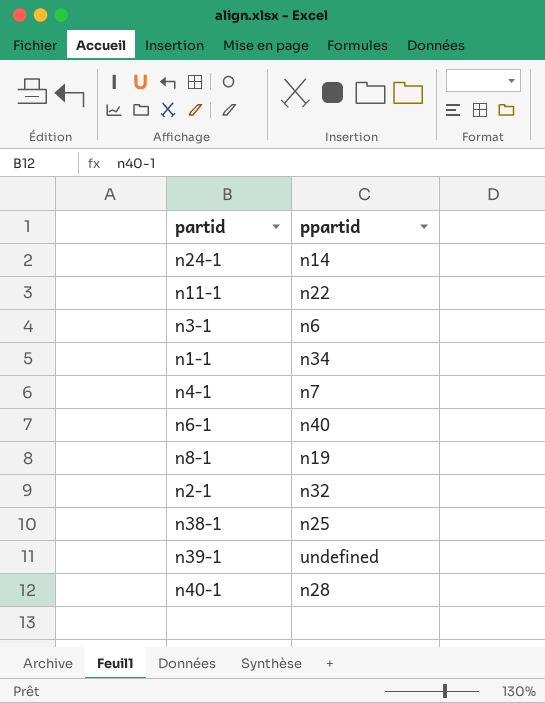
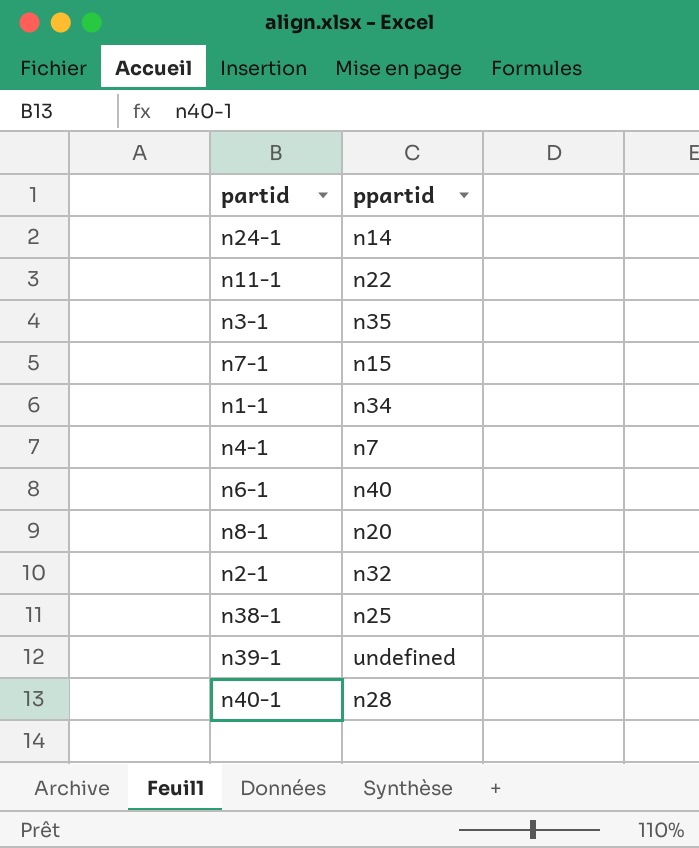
n3-1 | ppartid: n6 -> n35
row n7-1: none -> n15
n8-1 | ppartid: n19 -> n20

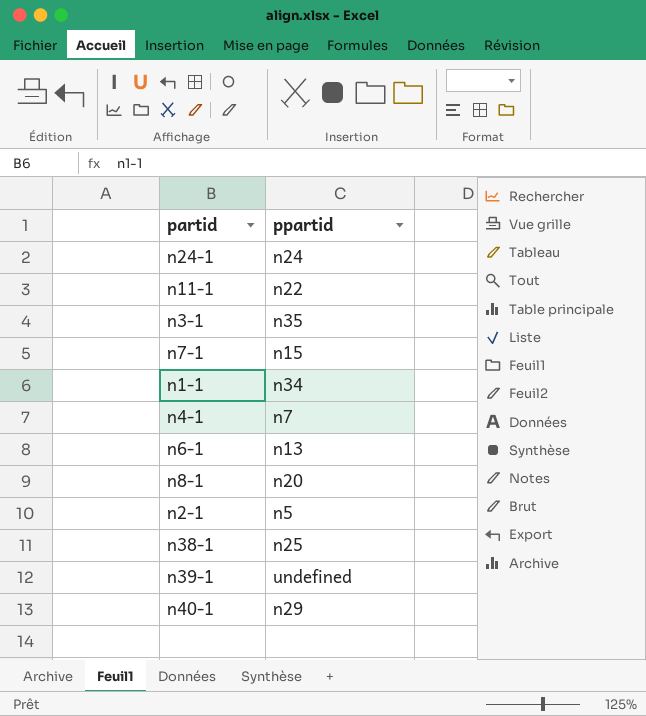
n24-1 | ppartid: n14 -> n24
n6-1 | ppartid: n40 -> n13
n2-1 | ppartid: n32 -> n5
n40-1 | ppartid: n28 -> n29

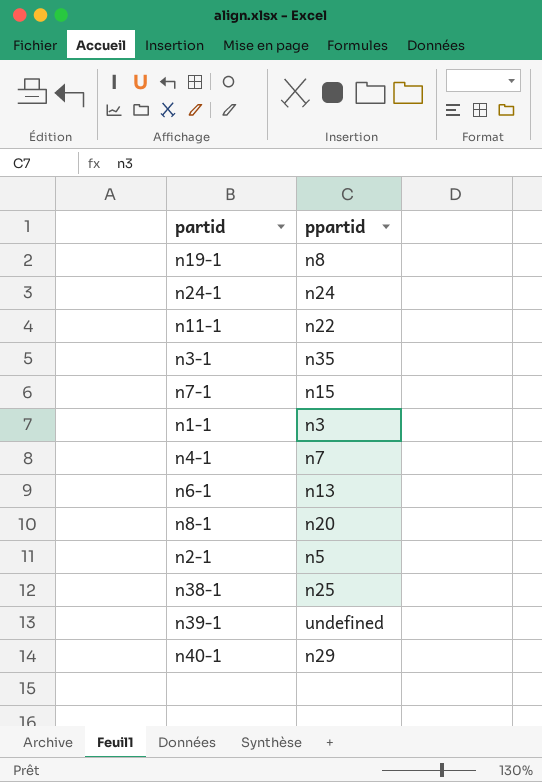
row n19-1: none -> n8
n1-1 | ppartid: n34 -> n3

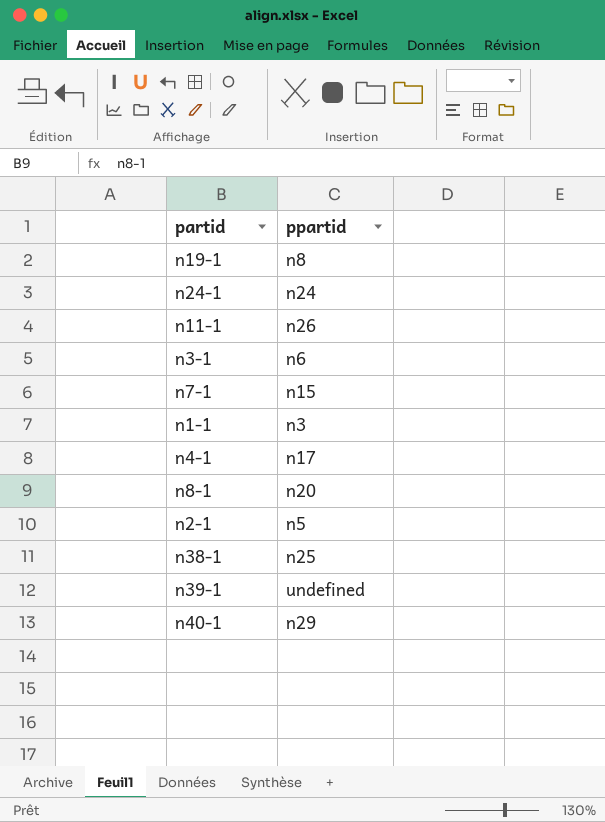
row n6-1: n13 -> none
n11-1 | ppartid: n22 -> n26
n3-1 | ppartid: n35 -> n6
n4-1 | ppartid: n7 -> n17

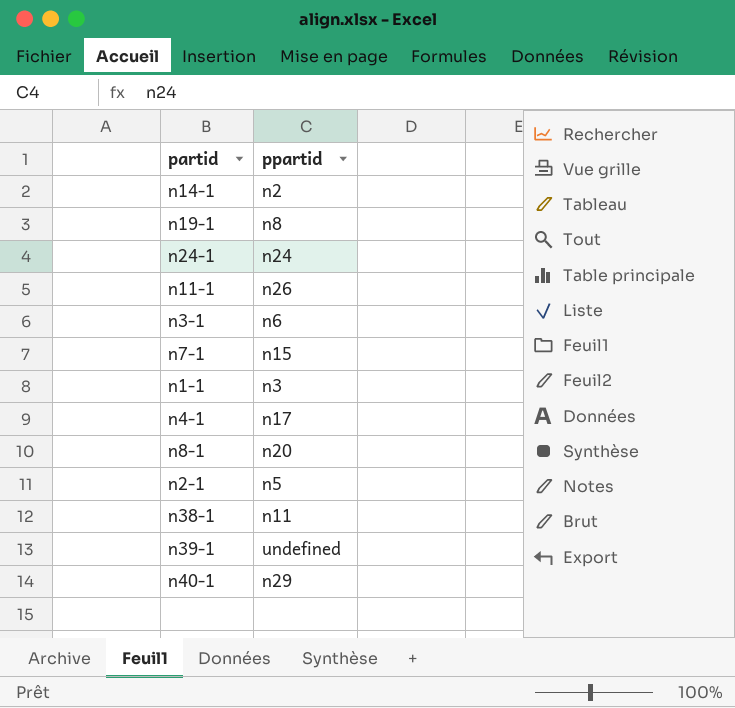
row n14-1: none -> n2
n38-1 | ppartid: n25 -> n11

